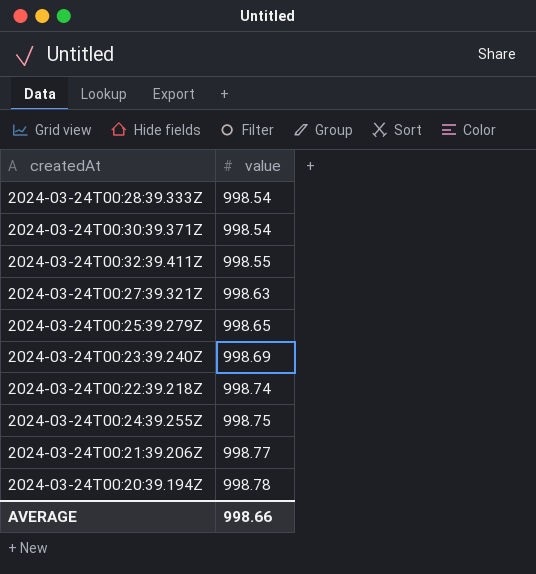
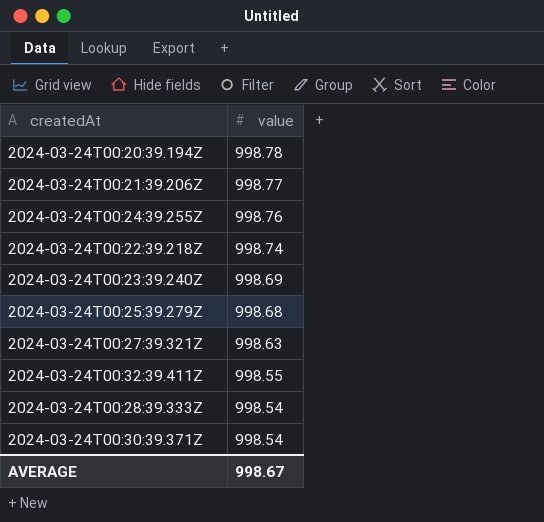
row order: value ascending -> value descending
2024-03-24T00:24:39.255Z | value: 998.75 -> 998.76
2024-03-24T00:25:39.279Z | value: 998.65 -> 998.68
AVERAGE | value: 998.66 -> 998.67

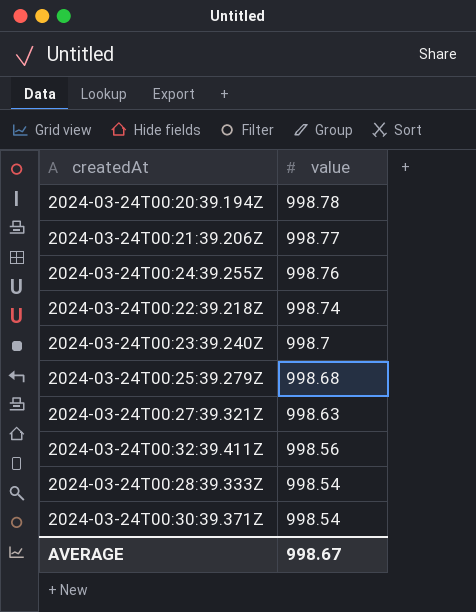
2024-03-24T00:23:39.240Z | value: 998.69 -> 998.7
2024-03-24T00:32:39.411Z | value: 998.55 -> 998.56

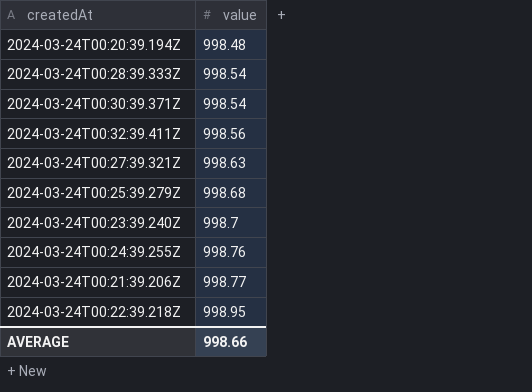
row order: value descending -> value ascending
2024-03-24T00:20:39.194Z | value: 998.78 -> 998.48
2024-03-24T00:22:39.218Z | value: 998.74 -> 998.95
AVERAGE | value: 998.67 -> 998.66

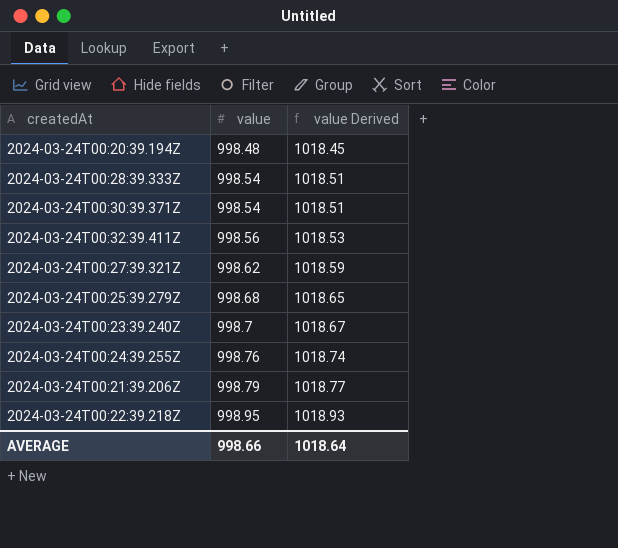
column value Derived | formula: none -> [value] * 1.02
2024-03-24T00:27:39.321Z | value: 998.63 -> 998.62
2024-03-24T00:21:39.206Z | value: 998.77 -> 998.79

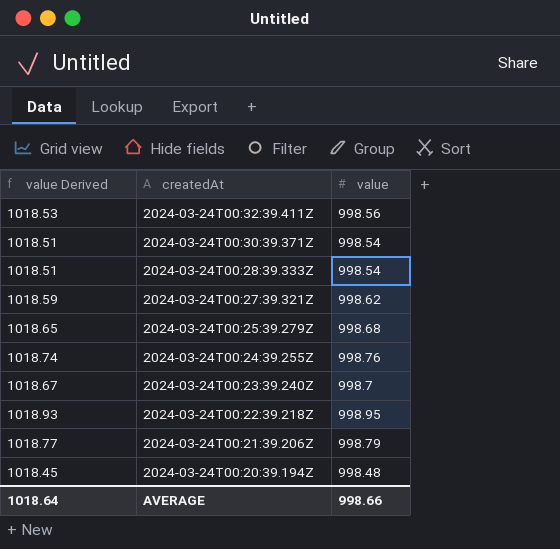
row order: value ascending -> createdAt descending
column value Derived | position: 3 -> 1

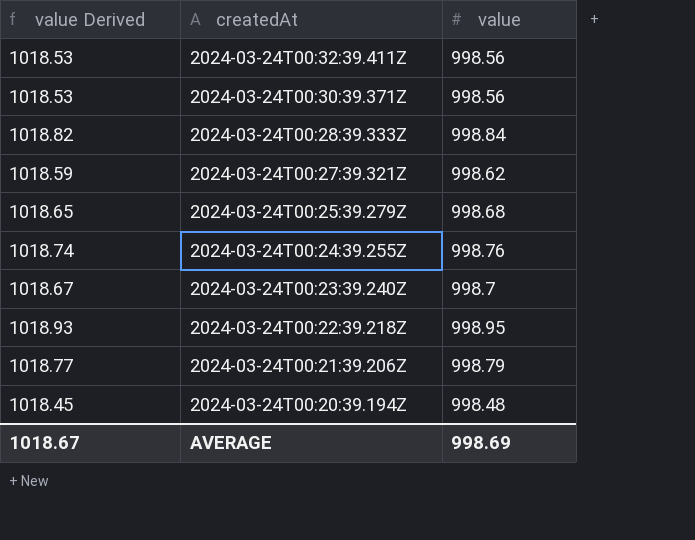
2024-03-24T00:30:39.371Z | value Derived: 1018.51 -> 1018.53
2024-03-24T00:30:39.371Z | value: 998.54 -> 998.56
2024-03-24T00:28:39.333Z | value Derived: 1018.51 -> 1018.82
2024-03-24T00:28:39.333Z | value: 998.54 -> 998.84
AVERAGE | value Derived: 1018.64 -> 1018.67
AVERAGE | value: 998.66 -> 998.69

